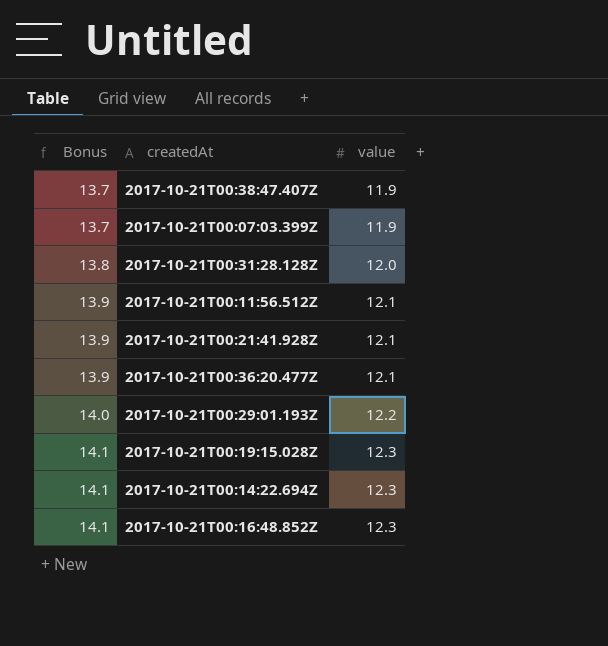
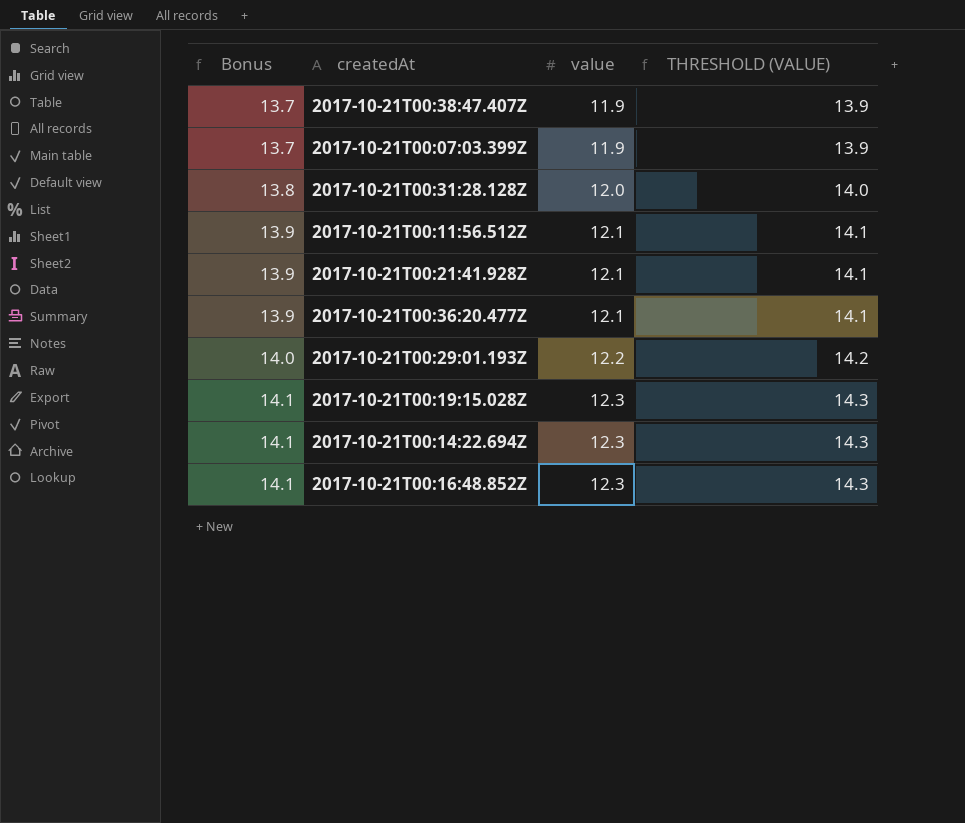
column THRESHOLD (VALUE) | formula: none -> [value] + 2

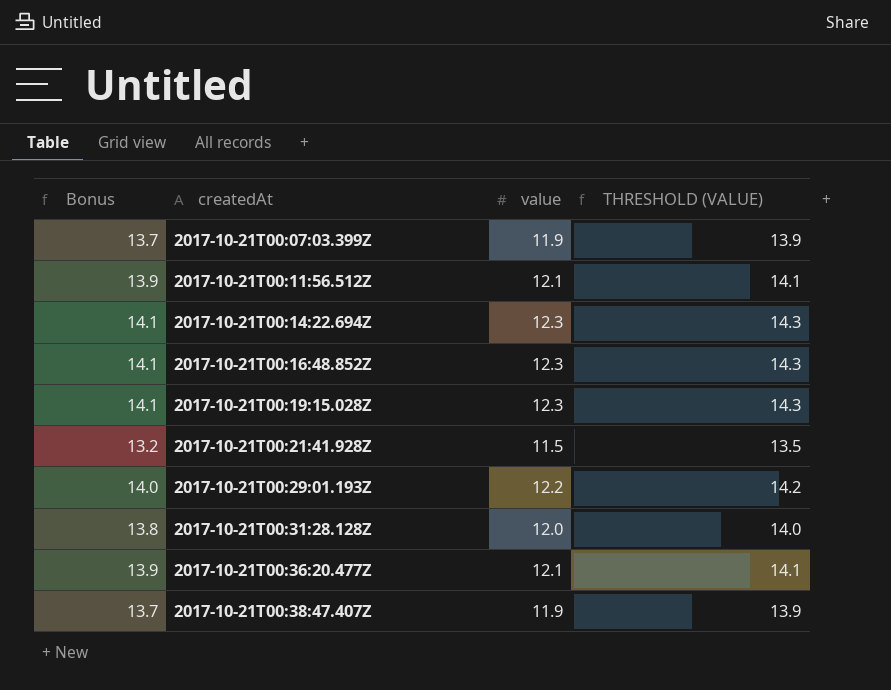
row order: Bonus ascending -> createdAt ascending
2017-10-21T00:21:41.928Z | Bonus: 13.9 -> 13.2
2017-10-21T00:21:41.928Z | value: 12.1 -> 11.5
2017-10-21T00:21:41.928Z | THRESHOLD (VALUE): 14.1 -> 13.5

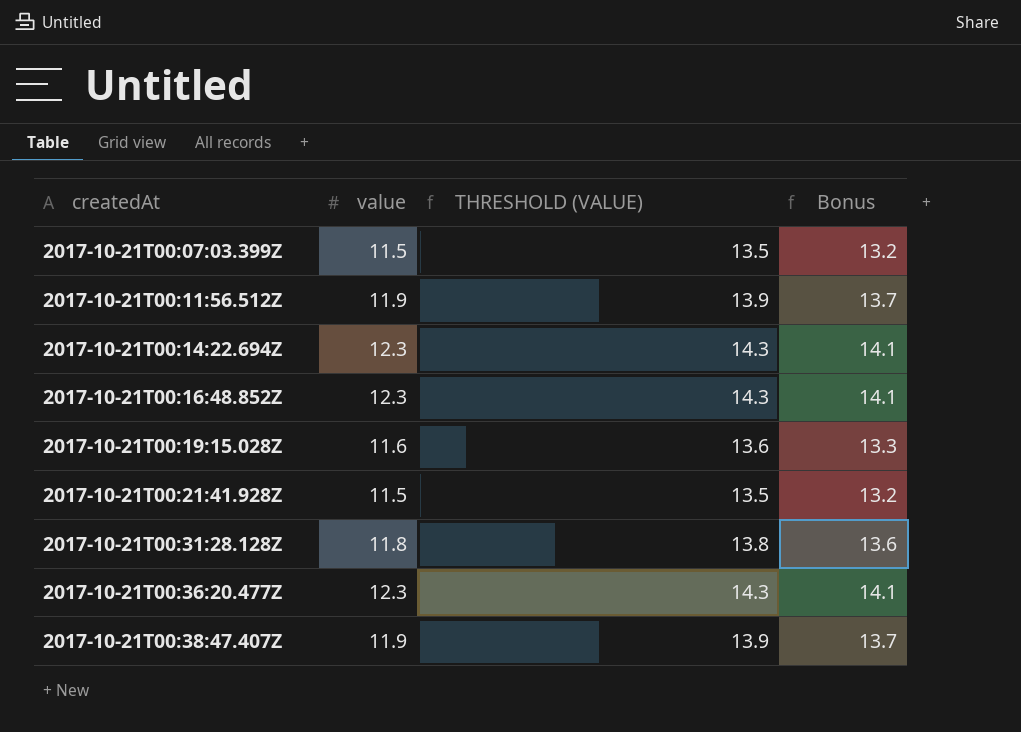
column Bonus | position: 1 -> 4
row 2017-10-21T00:29:01.193Z: 14.0 | 12.2 | 14.2 -> none
2017-10-21T00:07:03.399Z | value: 11.9 -> 11.5
2017-10-21T00:07:03.399Z | THRESHOLD (VALUE): 13.9 -> 13.5
2017-10-21T00:07:03.399Z | Bonus: 13.7 -> 13.2
2017-10-21T00:11:56.512Z | value: 12.1 -> 11.9
2017-10-21T00:11:56.512Z | THRESHOLD (VALUE): 14.1 -> 13.9
2017-10-21T00:11:56.512Z | Bonus: 13.9 -> 13.7
2017-10-21T00:19:15.028Z | value: 12.3 -> 11.6
2017-10-21T00:19:15.028Z | THRESHOLD (VALUE): 14.3 -> 13.6
2017-10-21T00:19:15.028Z | Bonus: 14.1 -> 13.3
2017-10-21T00:31:28.128Z | value: 12.0 -> 11.8
2017-10-21T00:31:28.128Z | THRESHOLD (VALUE): 14.0 -> 13.8
2017-10-21T00:31:28.128Z | Bonus: 13.8 -> 13.6
2017-10-21T00:36:20.477Z | value: 12.1 -> 12.3
2017-10-21T00:36:20.477Z | THRESHOLD (VALUE): 14.1 -> 14.3
2017-10-21T00:36:20.477Z | Bonus: 13.9 -> 14.1

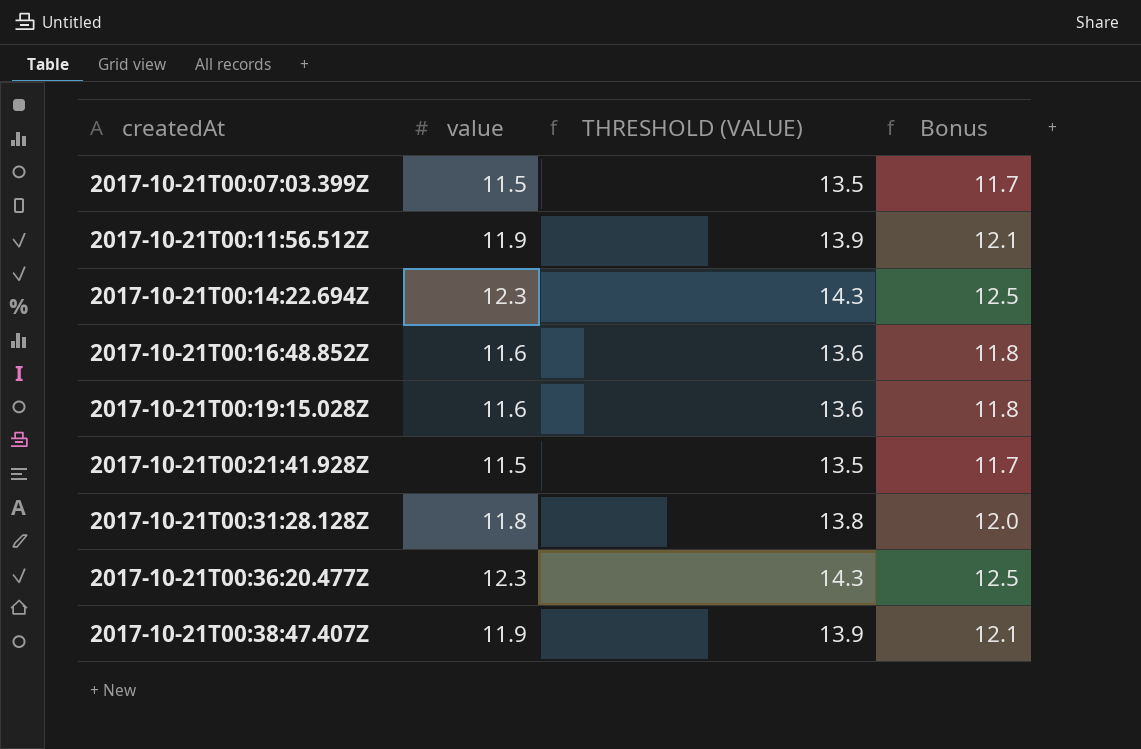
column Bonus | formula: [value] * 1.15 -> [value] * 1.02
2017-10-21T00:16:48.852Z | value: 12.3 -> 11.6
2017-10-21T00:16:48.852Z | THRESHOLD (VALUE): 14.3 -> 13.6

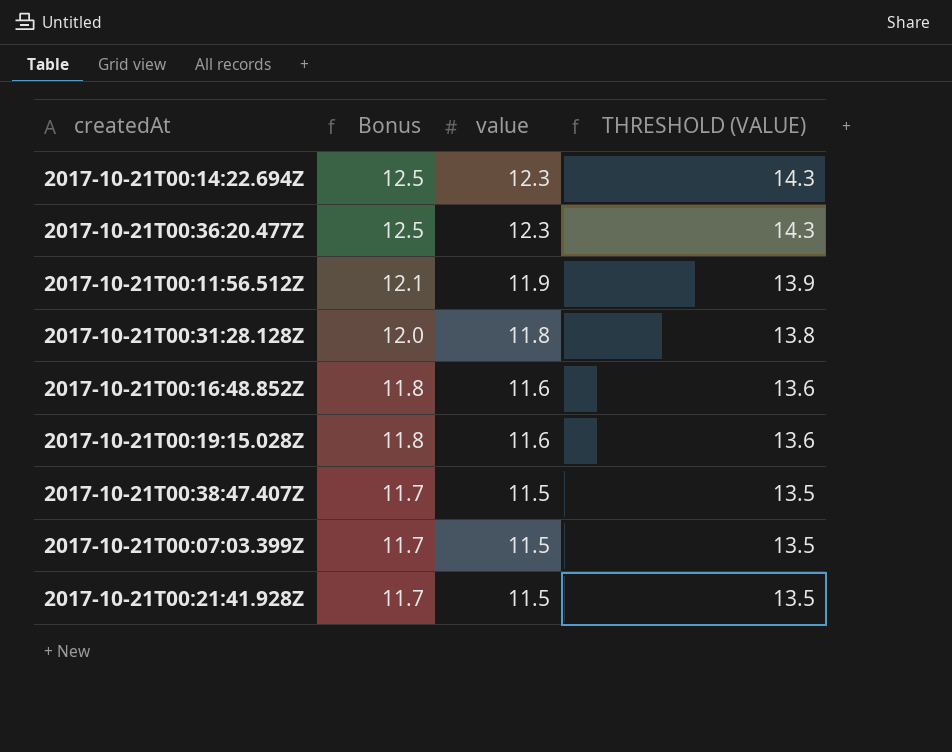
row order: createdAt ascending -> Bonus descending
column Bonus | position: 4 -> 2
2017-10-21T00:38:47.407Z | Bonus: 12.1 -> 11.7
2017-10-21T00:38:47.407Z | value: 11.9 -> 11.5
2017-10-21T00:38:47.407Z | THRESHOLD (VALUE): 13.9 -> 13.5

